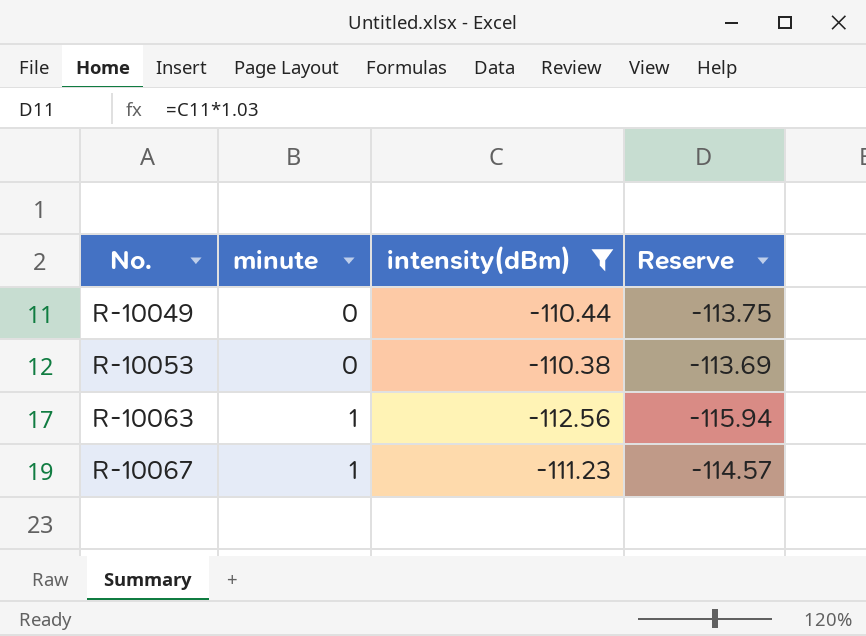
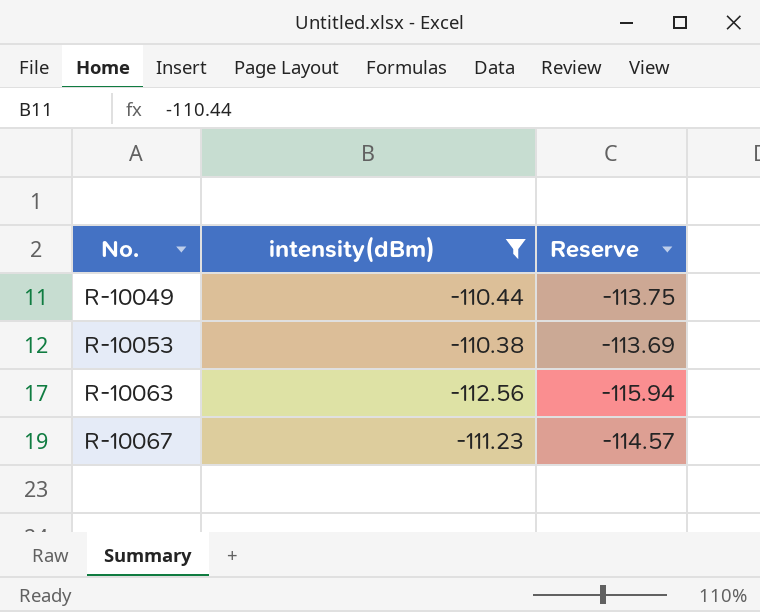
column minute | position: 2 -> none

